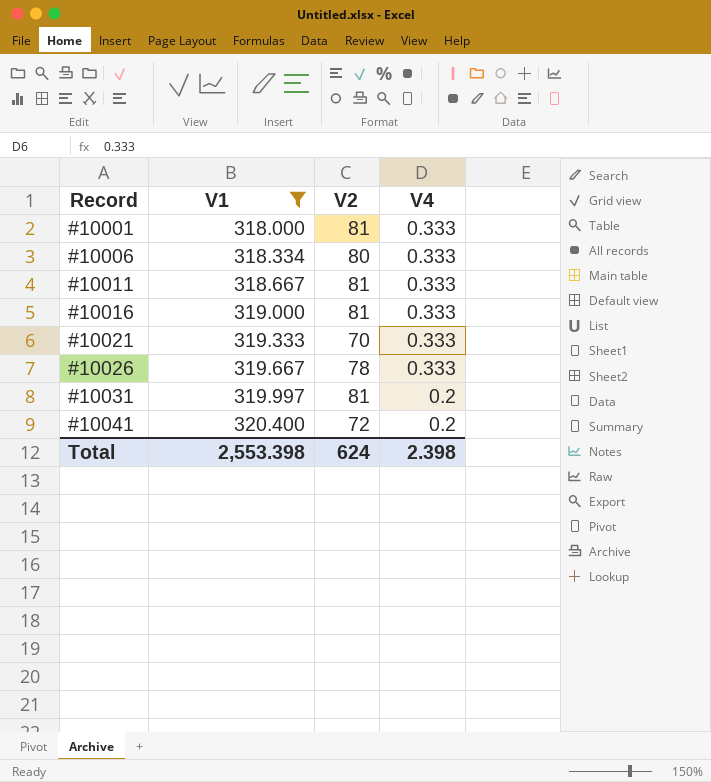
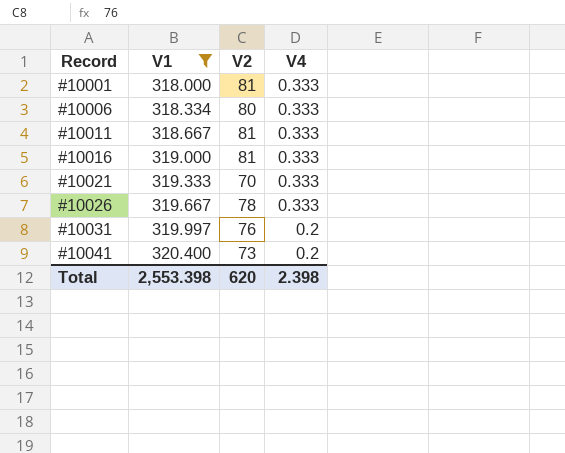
#10031 | V2: 81 -> 76
#10041 | V2: 72 -> 73
Total | V2: 624 -> 620

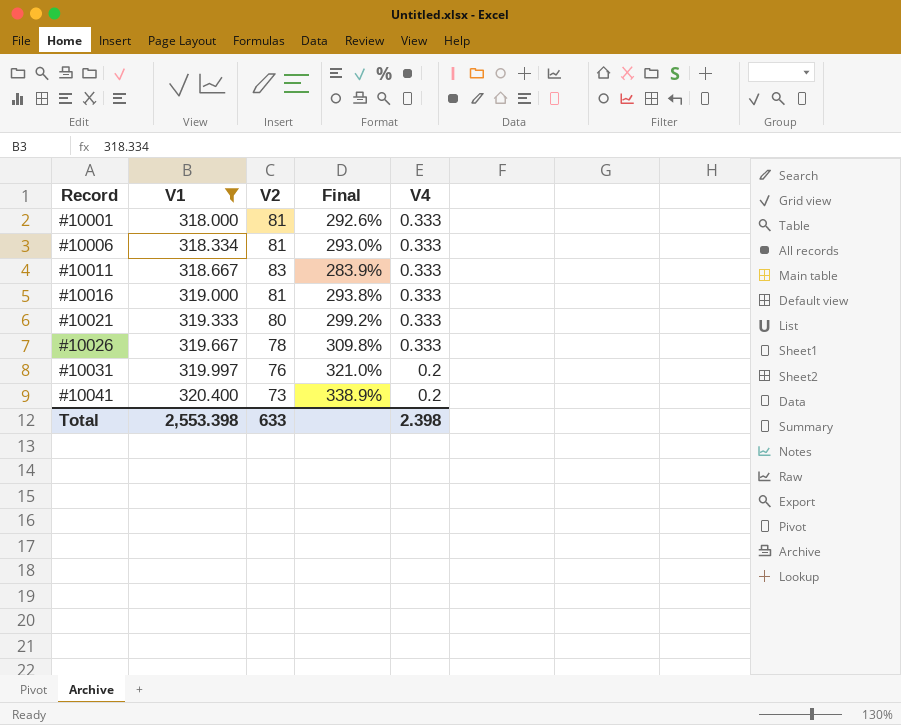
column Final | formula: none -> ([V1] - [V2]) / [V2]
#10006 | V2: 80 -> 81
#10011 | V2: 81 -> 83
#10021 | V2: 70 -> 80
Total | V2: 620 -> 633

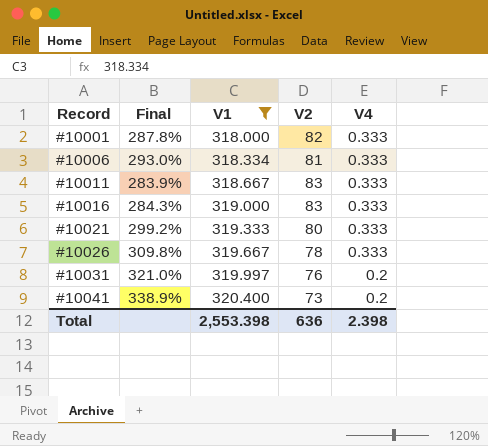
column Final | position: 4 -> 2
#10001 | Final: 292.6% -> 287.8%
#10001 | V2: 81 -> 82
#10016 | Final: 293.8% -> 284.3%
#10016 | V2: 81 -> 83
Total | V2: 633 -> 636

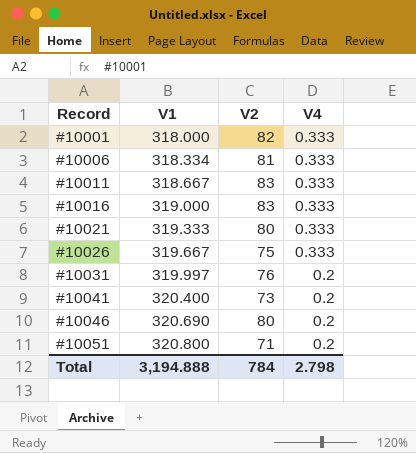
filter: V1 <= 320.400 -> none
column Final | formula: ([V1] - [V2]) / [V2] -> none
#10026 | V2: 78 -> 75
Total | V1: 2,553.398 -> 3,194.888
Total | V2: 636 -> 784
Total | V4: 2.398 -> 2.798

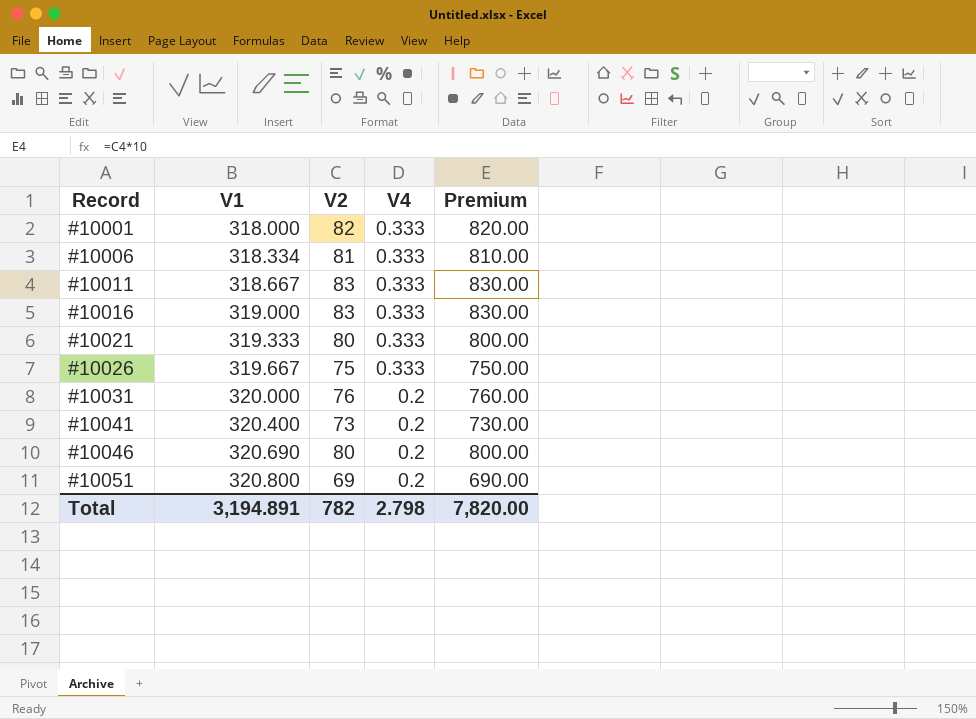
column Premium | formula: none -> [V2] * 10
#10031 | V1: 319.997 -> 320.000
#10051 | V2: 71 -> 69
Total | V1: 3,194.888 -> 3,194.891
Total | V2: 784 -> 782

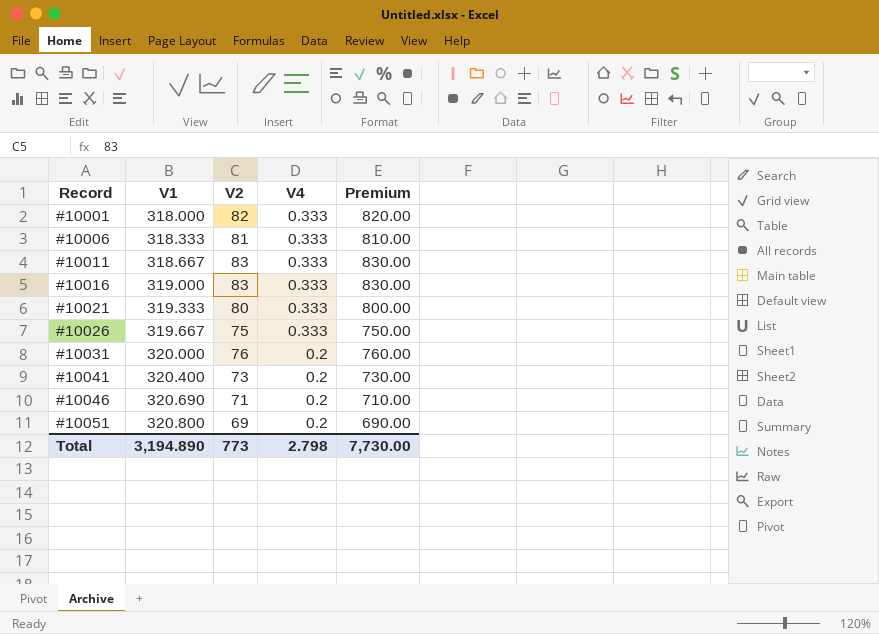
#10006 | V1: 318.334 -> 318.333
#10046 | V2: 80 -> 71
#10046 | Premium: 800.00 -> 710.00
Total | V1: 3,194.891 -> 3,194.890
Total | V2: 782 -> 773
Total | Premium: 7,820.00 -> 7,730.00

